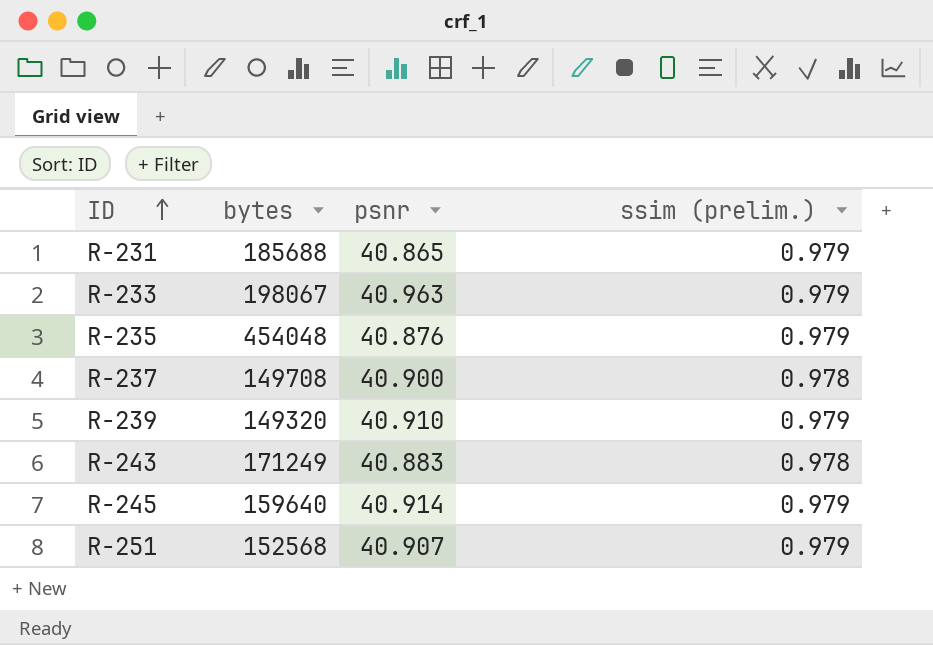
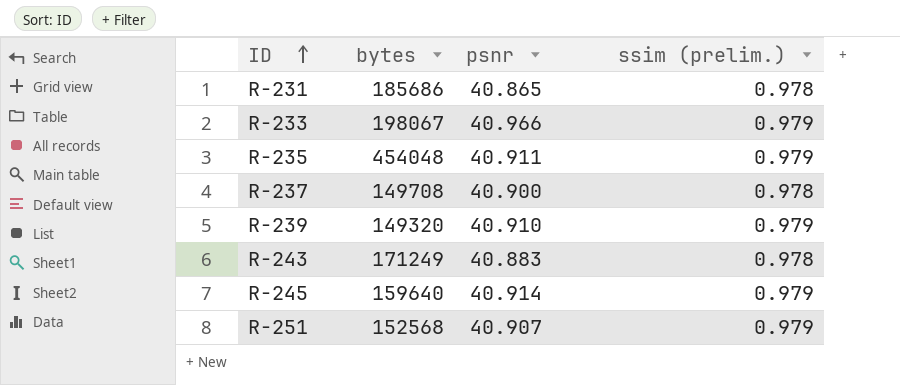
R-231 | bytes: 185688 -> 185686
R-231 | ssim (prelim.): 0.979 -> 0.978
R-233 | psnr: 40.963 -> 40.966
R-235 | psnr: 40.876 -> 40.911

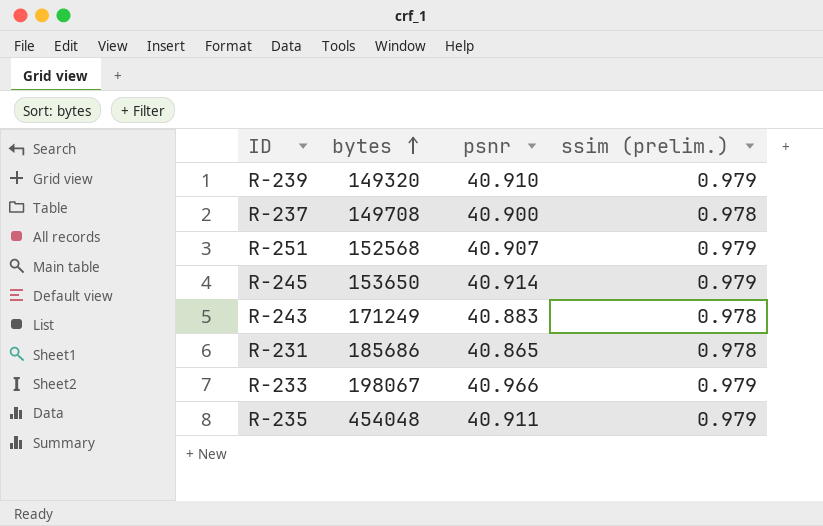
row order: ID ascending -> bytes ascending
R-245 | bytes: 159640 -> 153650

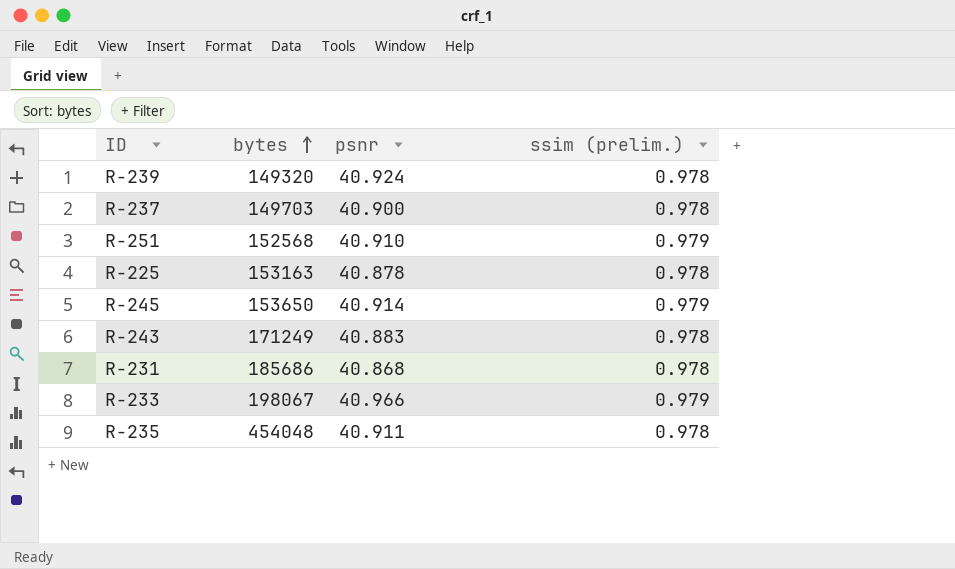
R-239 | psnr: 40.910 -> 40.924
R-239 | ssim (prelim.): 0.979 -> 0.978
R-237 | bytes: 149708 -> 149703
R-251 | psnr: 40.907 -> 40.910
row R-225: none -> 153163 | 40.878 | 0.978
R-231 | psnr: 40.865 -> 40.868
R-235 | ssim (prelim.): 0.979 -> 0.978

